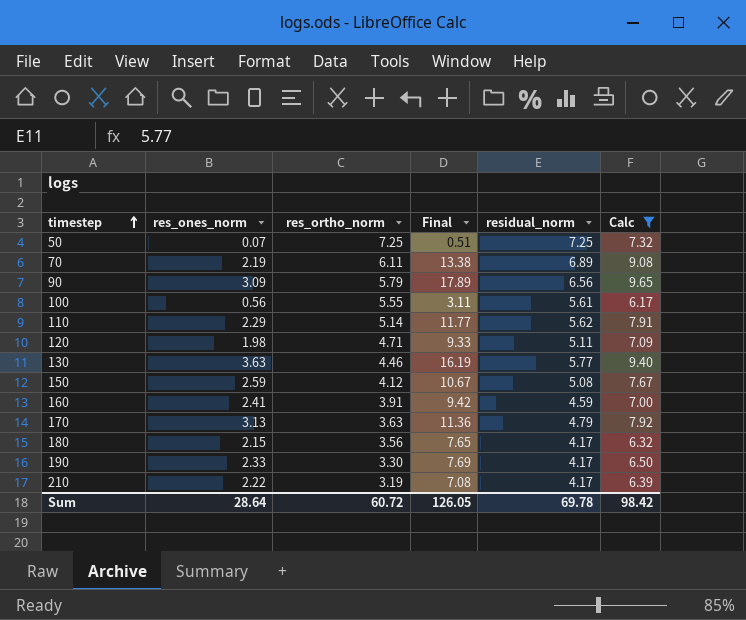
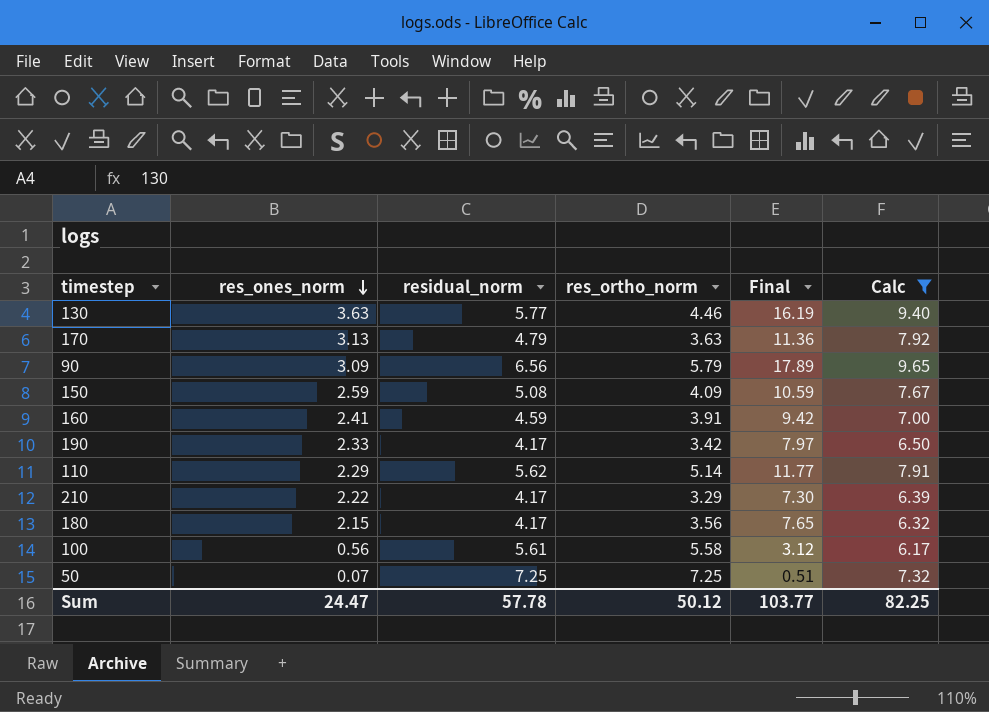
row order: timestep ascending -> res_ones_norm descending
column residual_norm | position: 5 -> 3
row 70: 2.19 | 6.11 | 13.38 | 6.89 | 9.08 -> none
row 120: 1.98 | 4.71 | 9.33 | 5.11 | 7.09 -> none
150 | res_ortho_norm: 4.12 -> 4.09
150 | Final: 10.67 -> 10.59
190 | res_ortho_norm: 3.30 -> 3.42
190 | Final: 7.69 -> 7.97
210 | res_ortho_norm: 3.19 -> 3.29
210 | Final: 7.08 -> 7.30
100 | res_ortho_norm: 5.55 -> 5.58
100 | Final: 3.11 -> 3.12
Sum | res_ones_norm: 28.64 -> 24.47
Sum | residual_norm: 69.78 -> 57.78
Sum | res_ortho_norm: 60.72 -> 50.12
Sum | Final: 126.05 -> 103.77
Sum | Calc: 98.42 -> 82.25

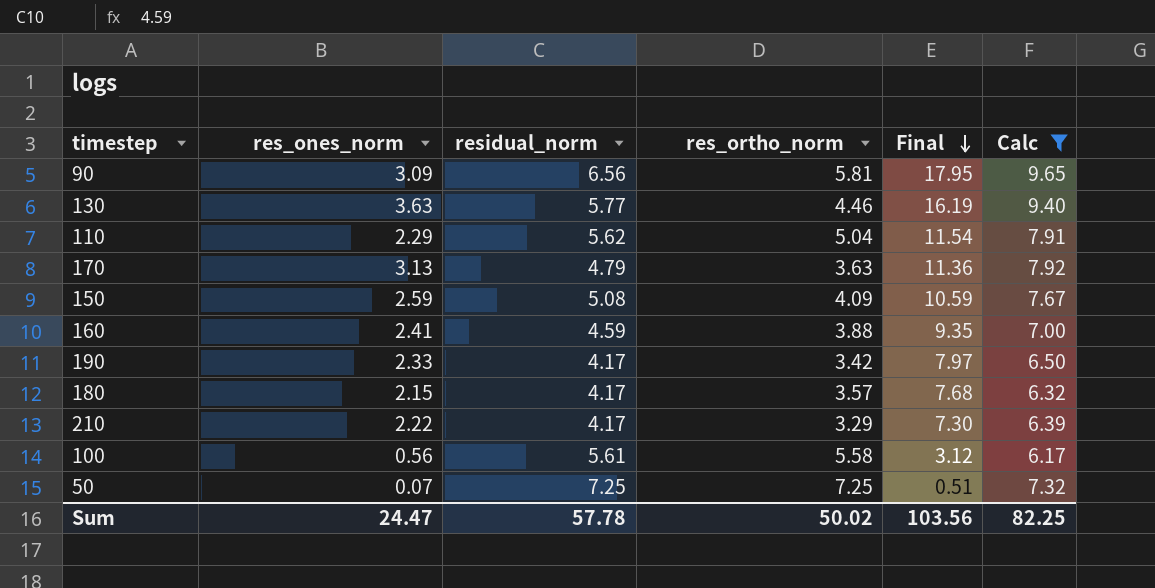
row order: res_ones_norm descending -> Final descending
90 | res_ortho_norm: 5.79 -> 5.81
90 | Final: 17.89 -> 17.95
110 | res_ortho_norm: 5.14 -> 5.04
110 | Final: 11.77 -> 11.54
160 | res_ortho_norm: 3.91 -> 3.88
160 | Final: 9.42 -> 9.35
180 | res_ortho_norm: 3.56 -> 3.57
180 | Final: 7.65 -> 7.68
Sum | res_ortho_norm: 50.12 -> 50.02
Sum | Final: 103.77 -> 103.56

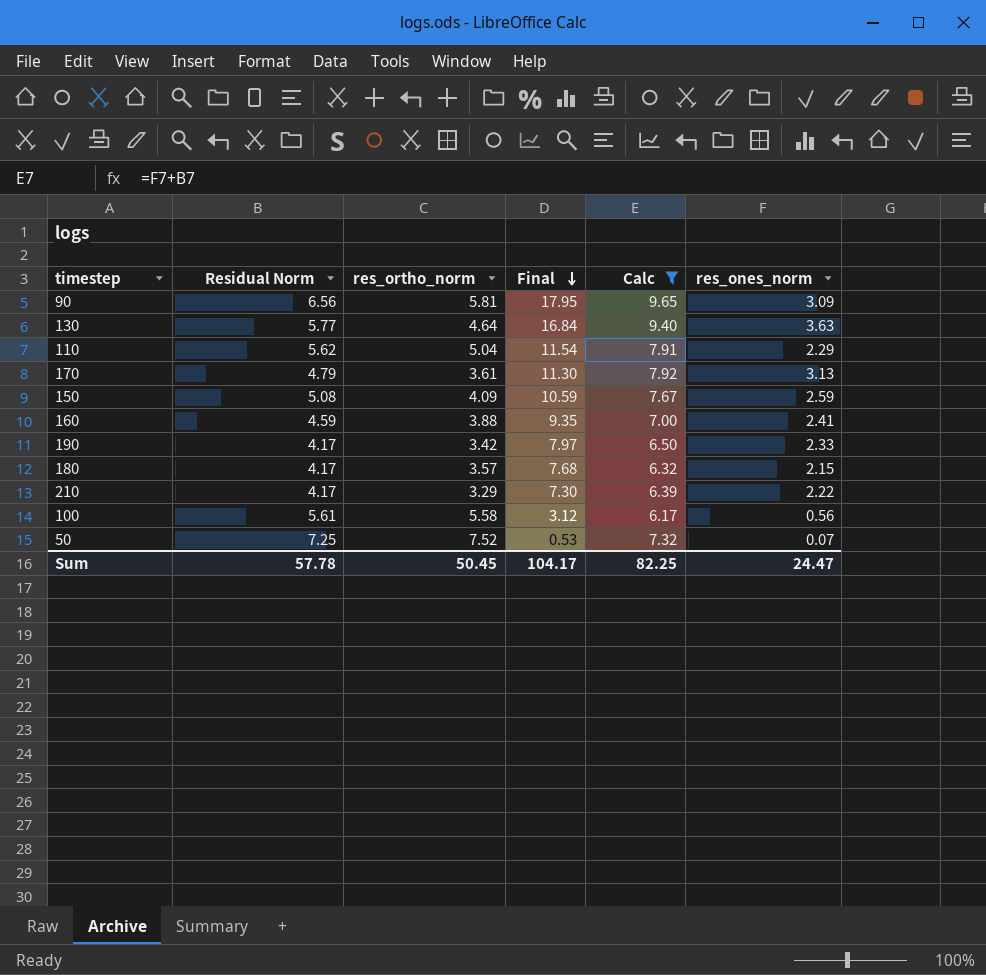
column name: residual_norm -> Residual Norm
column res_ones_norm | position: 2 -> 6
130 | res_ortho_norm: 4.46 -> 4.64
130 | Final: 16.19 -> 16.84
170 | res_ortho_norm: 3.63 -> 3.61
170 | Final: 11.36 -> 11.30
50 | res_ortho_norm: 7.25 -> 7.52
50 | Final: 0.51 -> 0.53
Sum | res_ortho_norm: 50.02 -> 50.45
Sum | Final: 103.56 -> 104.17

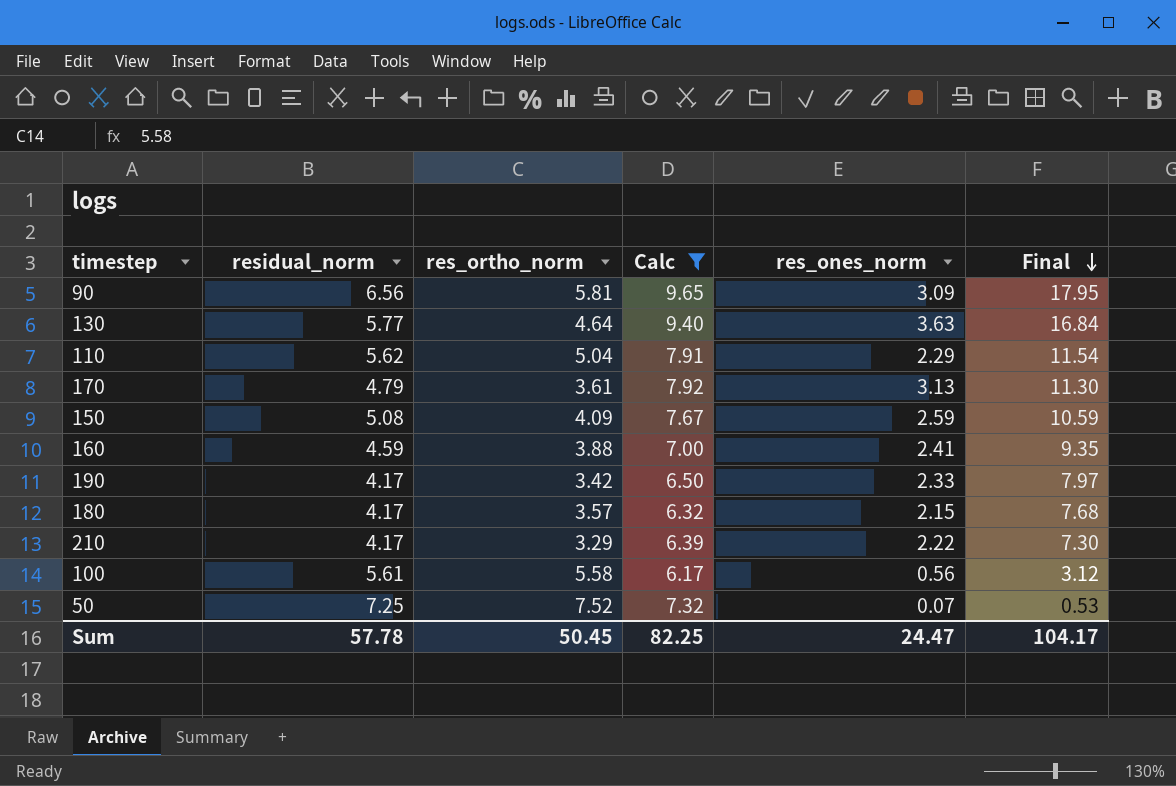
column name: Residual Norm -> residual_norm
column Final | position: 4 -> 6

